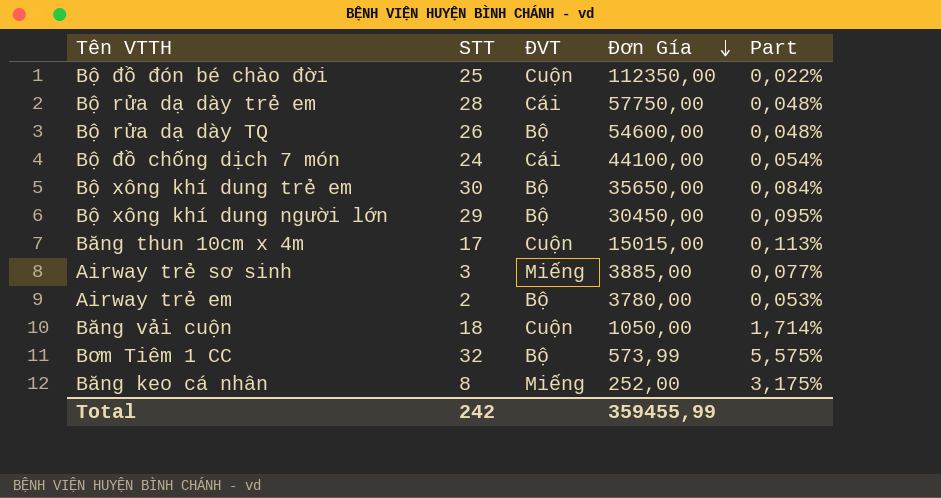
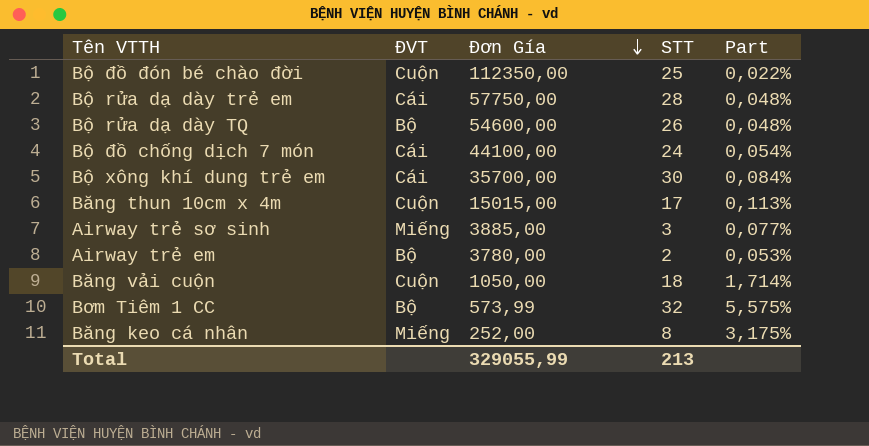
column STT | position: 2 -> 4
row Bộ xông khí dung người lớn: 29 | Bộ | 30450,00 | 0,095% -> none
Bộ xông khí dung trẻ em | ĐVT: Bộ -> Cái
Bộ xông khí dung trẻ em | Đơn Gía: 35650,00 -> 35700,00
Total | Đơn Gía: 359455,99 -> 329055,99
Total | STT: 242 -> 213

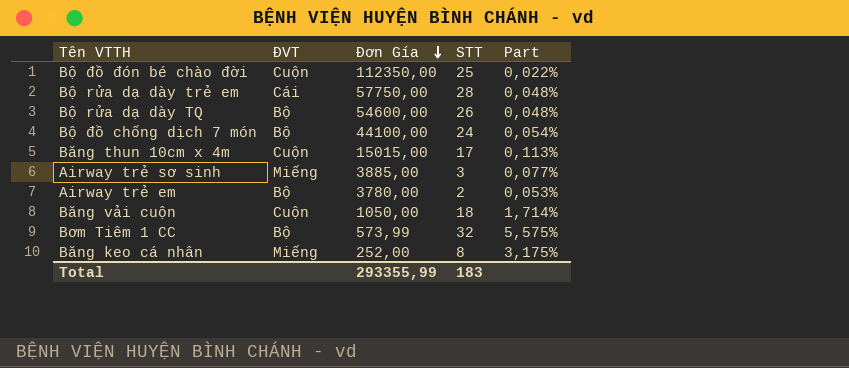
row Bộ xông khí dung trẻ em: Cái | 35700,00 | 30 | 0,084% -> none
Bộ đồ chống dịch 7 món | ĐVT: Cái -> Bộ
Total | Đơn Gía: 329055,99 -> 293355,99
Total | STT: 213 -> 183

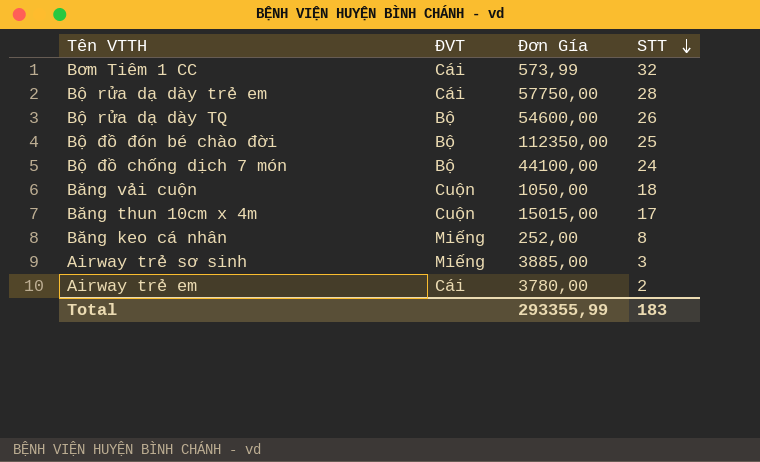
row order: Đơn Gía descending -> STT descending
column Part | formula: [STT] / [Đơn Gía] -> none
Bơm Tiêm 1 CC | ĐVT: Bộ -> Cái
Bộ đồ đón bé chào đời | ĐVT: Cuộn -> Bộ
Airway trẻ em | ĐVT: Bộ -> Cái

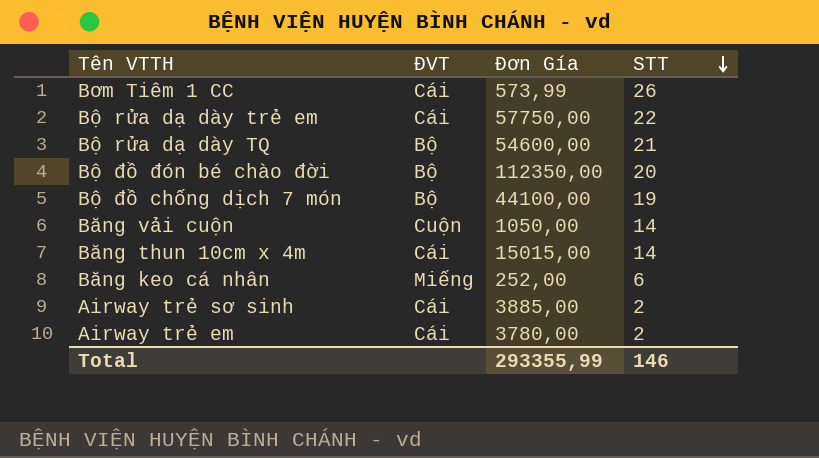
Bơm Tiêm 1 CC | STT: 32 -> 26
Bộ rửa dạ dày trẻ em | STT: 28 -> 22
Bộ rửa dạ dày TQ | STT: 26 -> 21
Bộ đồ đón bé chào đời | STT: 25 -> 20
Bộ đồ chống dịch 7 món | STT: 24 -> 19
Băng vải cuộn | STT: 18 -> 14
Băng thun 10cm x 4m | ĐVT: Cuộn -> Cái
Băng thun 10cm x 4m | STT: 17 -> 14
Băng keo cá nhân | STT: 8 -> 6
Airway trẻ sơ sinh | ĐVT: Miếng -> Cái
Airway trẻ sơ sinh | STT: 3 -> 2
Total | STT: 183 -> 146

